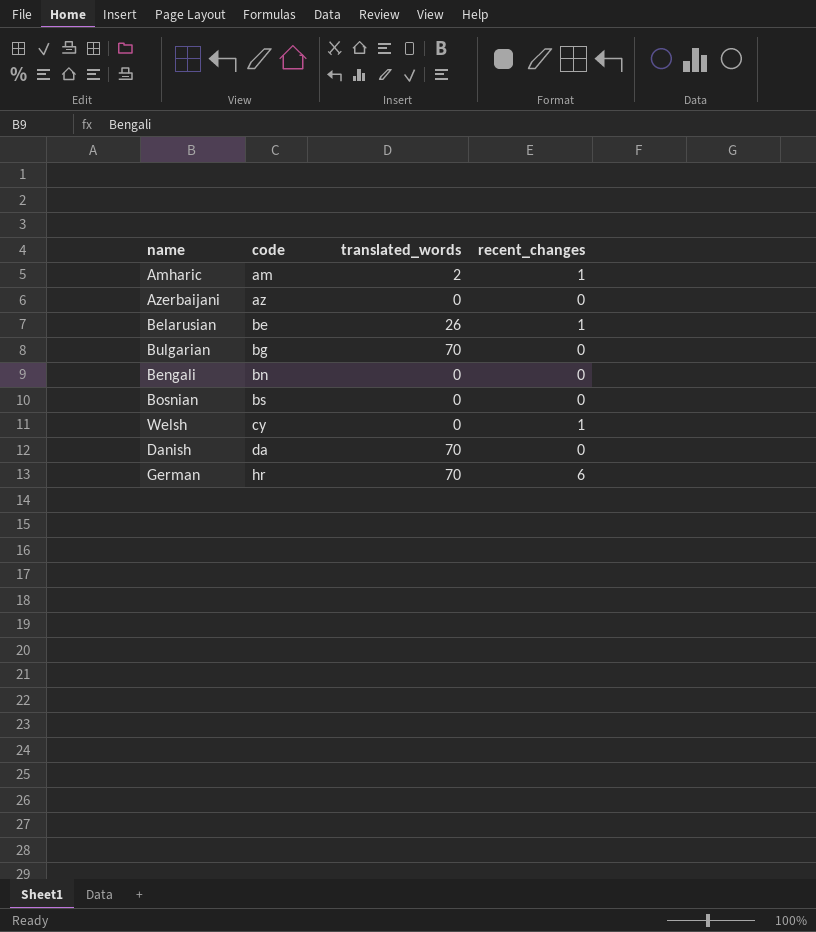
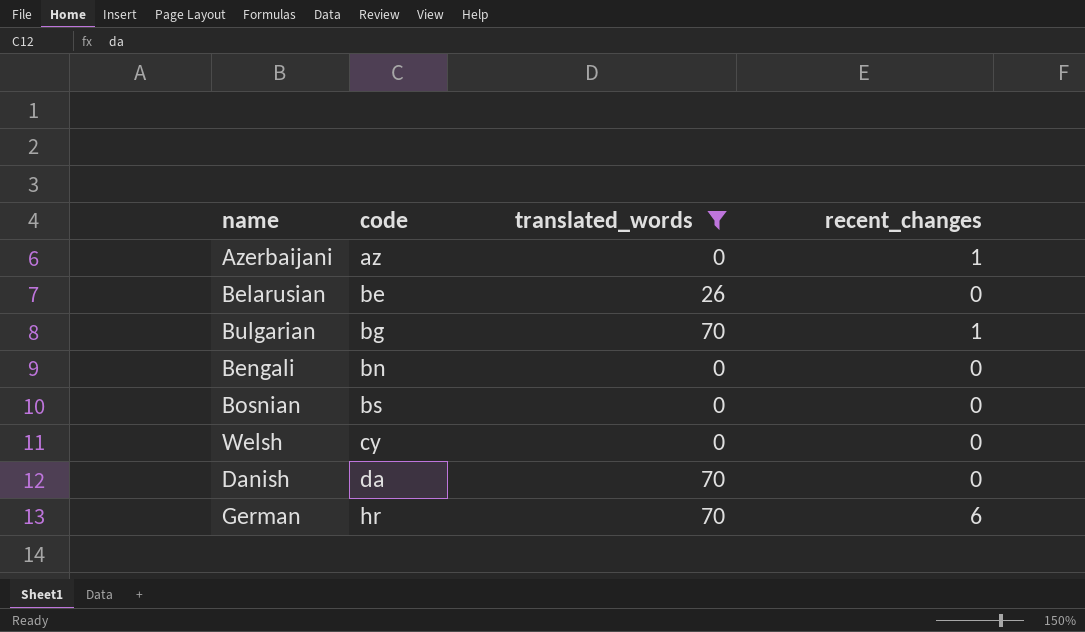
filter: none -> translated_words != 2
Azerbaijani | recent_changes: 0 -> 1
Belarusian | recent_changes: 1 -> 0
Bulgarian | recent_changes: 0 -> 1
Welsh | recent_changes: 1 -> 0

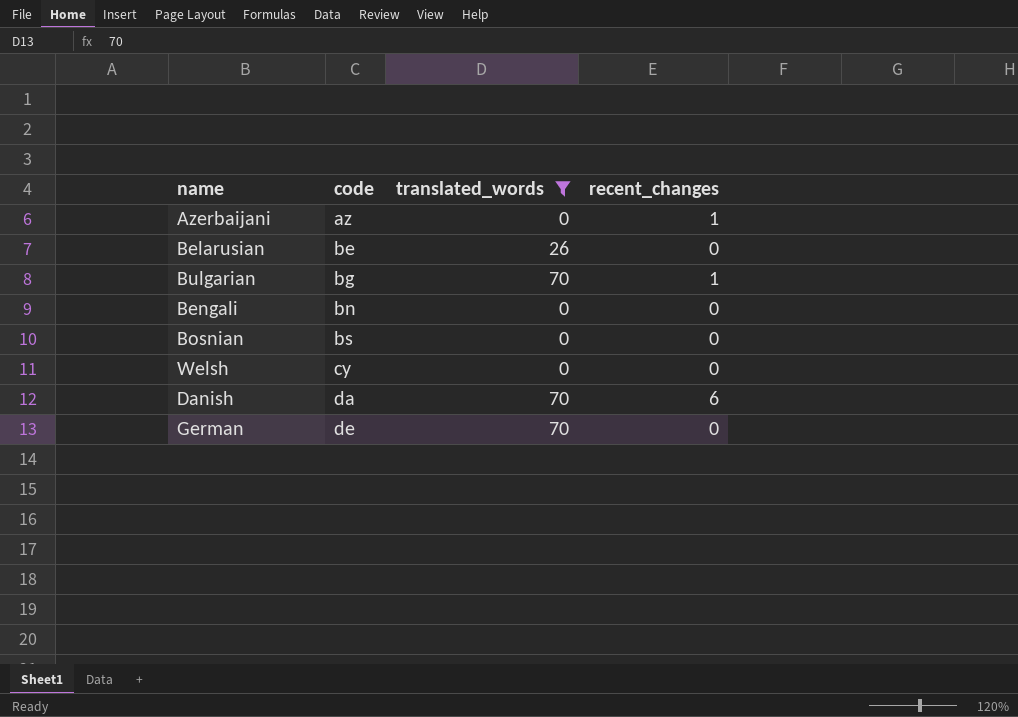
Danish | recent_changes: 0 -> 6
German | code: hr -> de
German | recent_changes: 6 -> 0

